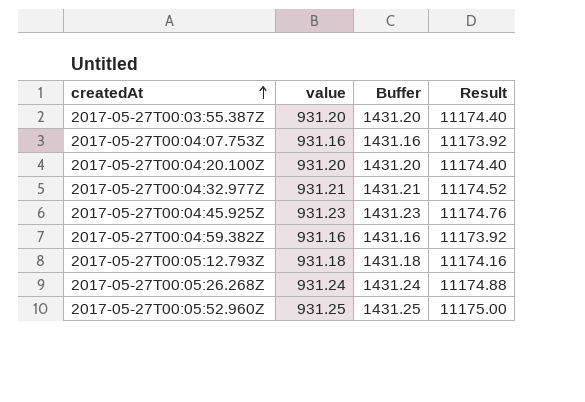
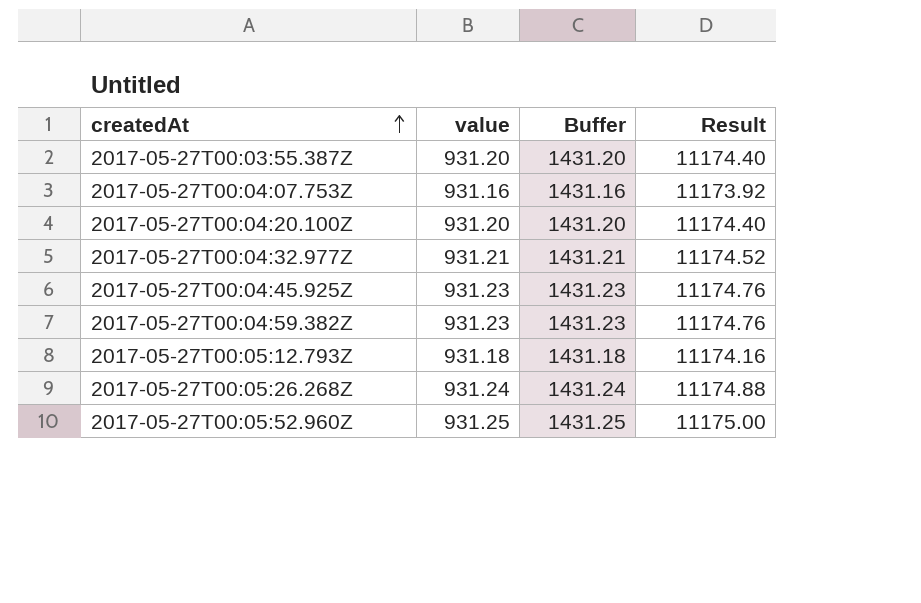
2017-05-27T00:04:59.382Z | value: 931.16 -> 931.23
2017-05-27T00:04:59.382Z | Buffer: 1431.16 -> 1431.23
2017-05-27T00:04:59.382Z | Result: 11173.92 -> 11174.76

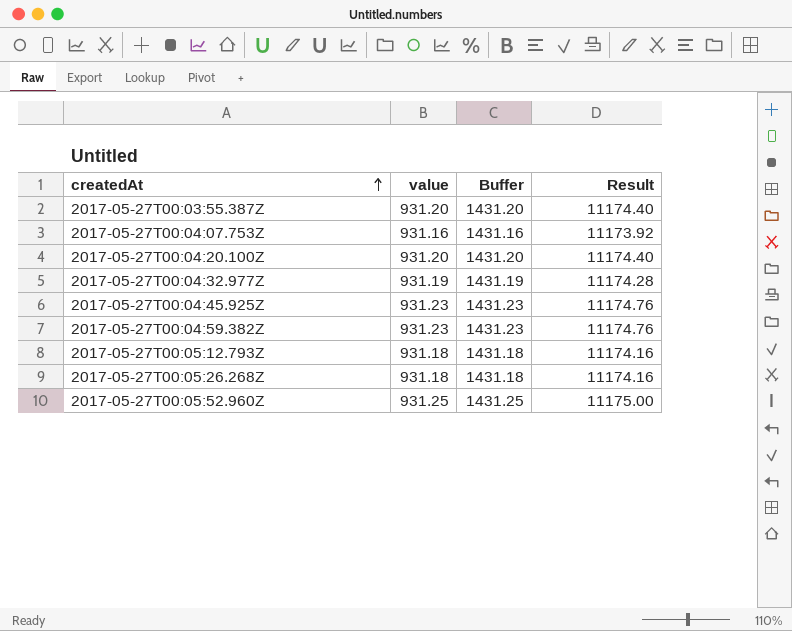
2017-05-27T00:04:32.977Z | value: 931.21 -> 931.19
2017-05-27T00:04:32.977Z | Buffer: 1431.21 -> 1431.19
2017-05-27T00:04:32.977Z | Result: 11174.52 -> 11174.28
2017-05-27T00:05:26.268Z | value: 931.24 -> 931.18
2017-05-27T00:05:26.268Z | Buffer: 1431.24 -> 1431.18
2017-05-27T00:05:26.268Z | Result: 11174.88 -> 11174.16

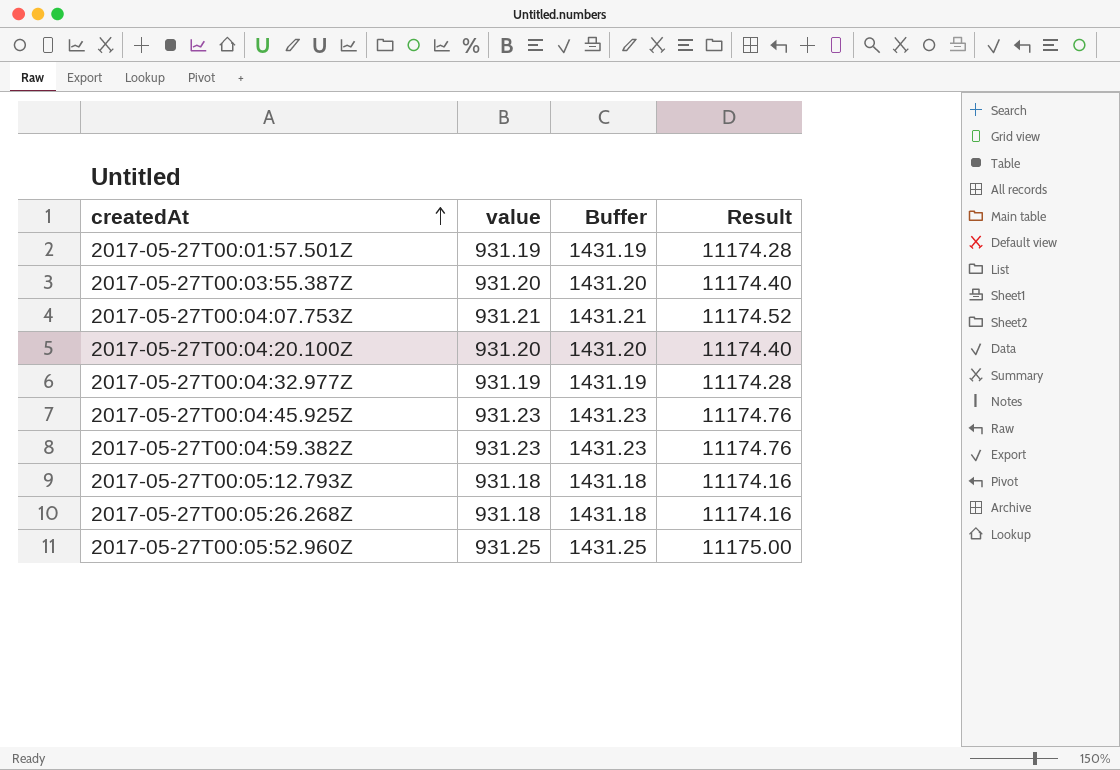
row 2017-05-27T00:01:57.501Z: none -> 931.19 | 1431.19 | 11174.28
2017-05-27T00:04:07.753Z | value: 931.16 -> 931.21
2017-05-27T00:04:07.753Z | Buffer: 1431.16 -> 1431.21
2017-05-27T00:04:07.753Z | Result: 11173.92 -> 11174.52

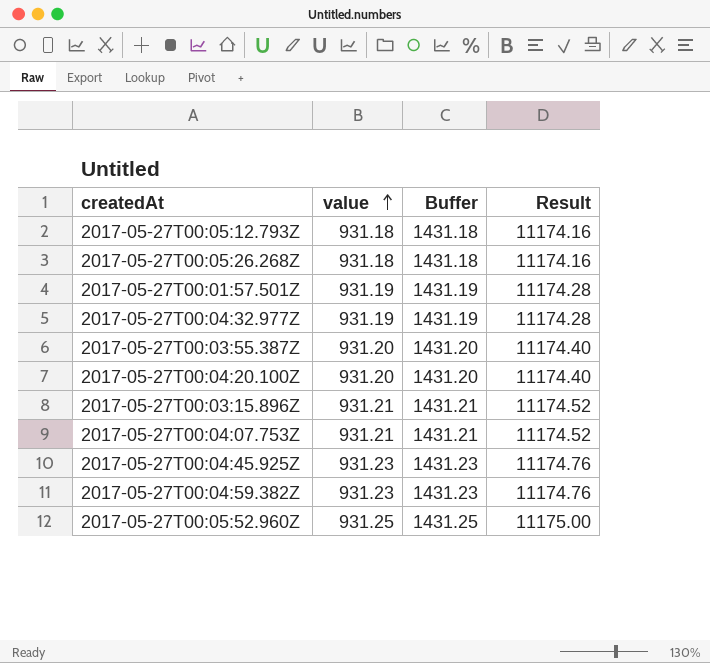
row order: createdAt ascending -> value ascending
row 2017-05-27T00:03:15.896Z: none -> 931.21 | 1431.21 | 11174.52

